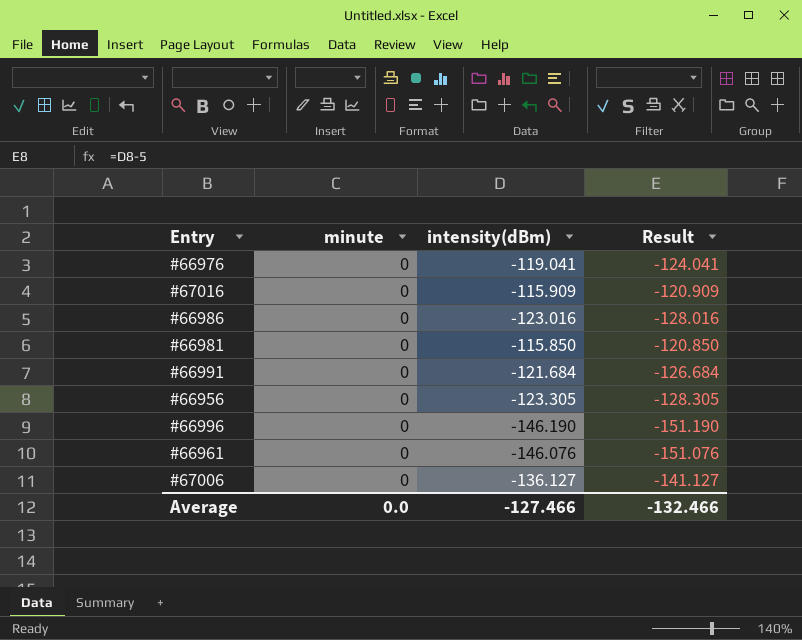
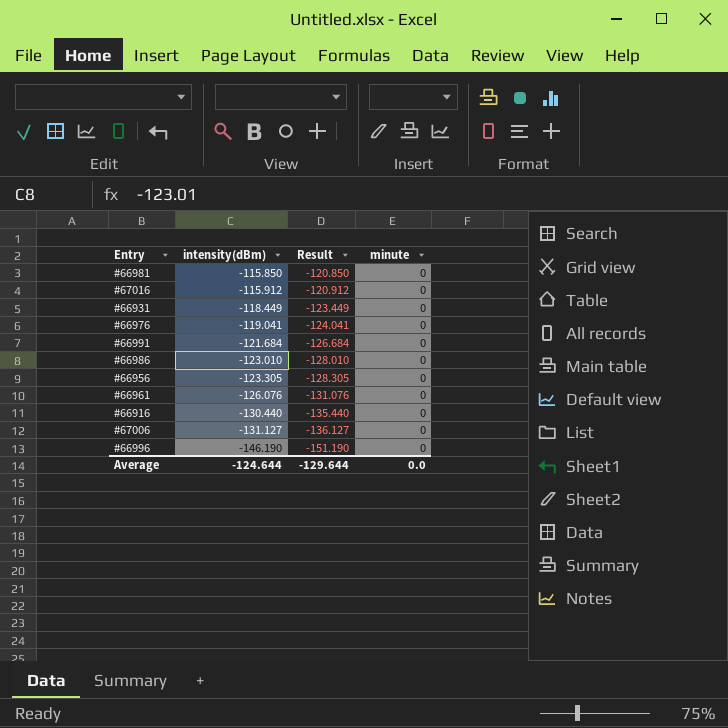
row order: none -> intensity(dBm) descending
column minute | position: 2 -> 4
#67016 | intensity(dBm): -115.909 -> -115.912
#67016 | Result: -120.909 -> -120.912
row #66931: none -> -118.449 | -123.449 | 0
#66986 | intensity(dBm): -123.016 -> -123.010
#66986 | Result: -128.016 -> -128.010
#66961 | intensity(dBm): -146.076 -> -126.076
#66961 | Result: -151.076 -> -131.076
row #66916: none -> -130.440 | -135.440 | 0
#67006 | intensity(dBm): -136.127 -> -131.127
#67006 | Result: -141.127 -> -136.127
Average | intensity(dBm): -127.466 -> -124.644
Average | Result: -132.466 -> -129.644

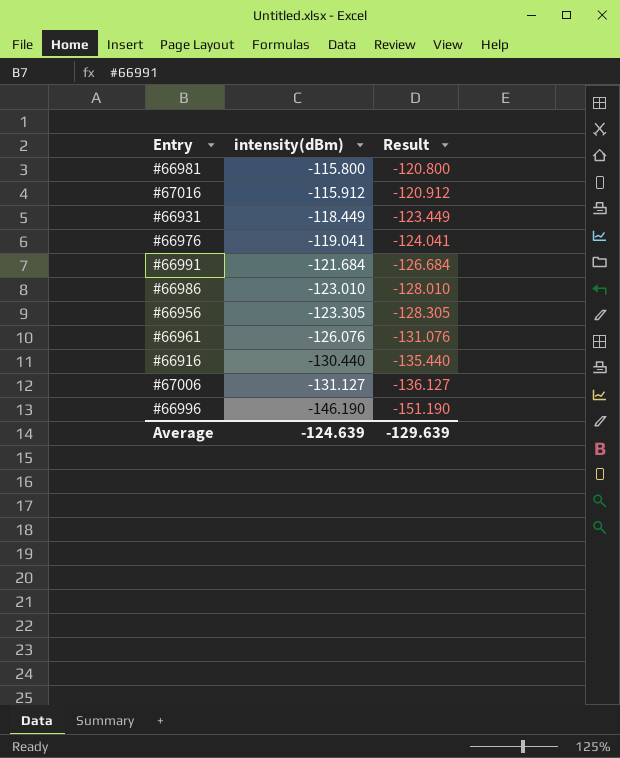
column minute | position: 4 -> none
#66981 | intensity(dBm): -115.850 -> -115.800
#66981 | Result: -120.850 -> -120.800
Average | intensity(dBm): -124.644 -> -124.639
Average | Result: -129.644 -> -129.639

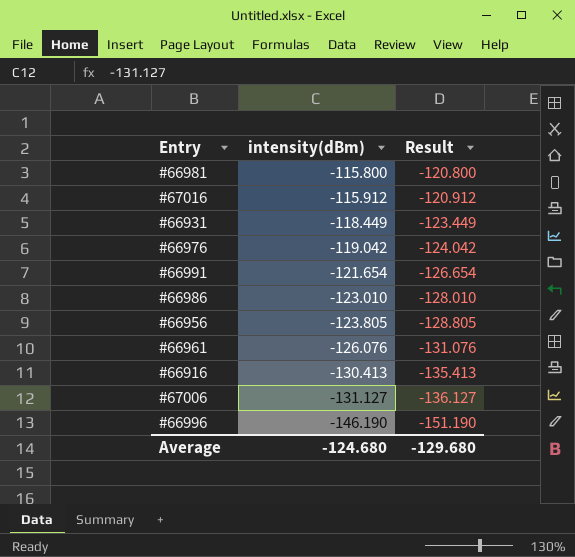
#66976 | intensity(dBm): -119.041 -> -119.042
#66976 | Result: -124.041 -> -124.042
#66991 | intensity(dBm): -121.684 -> -121.654
#66991 | Result: -126.684 -> -126.654
#66956 | intensity(dBm): -123.305 -> -123.805
#66956 | Result: -128.305 -> -128.805
#66916 | intensity(dBm): -130.440 -> -130.413
#66916 | Result: -135.440 -> -135.413
Average | intensity(dBm): -124.639 -> -124.680
Average | Result: -129.639 -> -129.680

